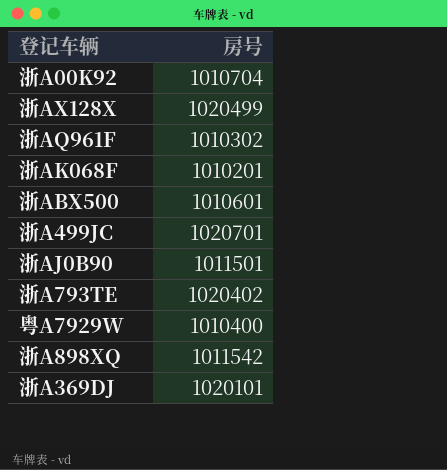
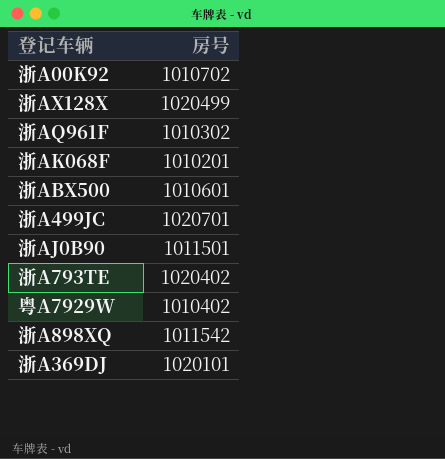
浙A00K92 | 房号: 1010704 -> 1010702
粤A7929W | 房号: 1010400 -> 1010402

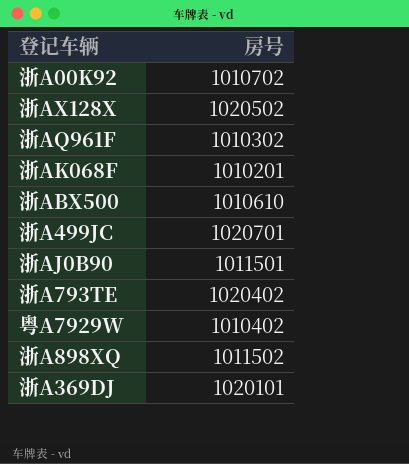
浙AX128X | 房号: 1020499 -> 1020502
浙ABX500 | 房号: 1010601 -> 1010610
浙A898XQ | 房号: 1011542 -> 1011502

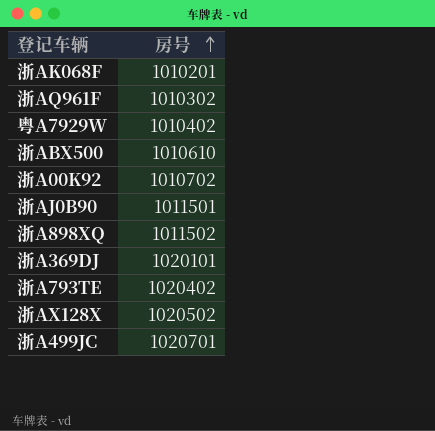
row order: none -> 房号 ascending

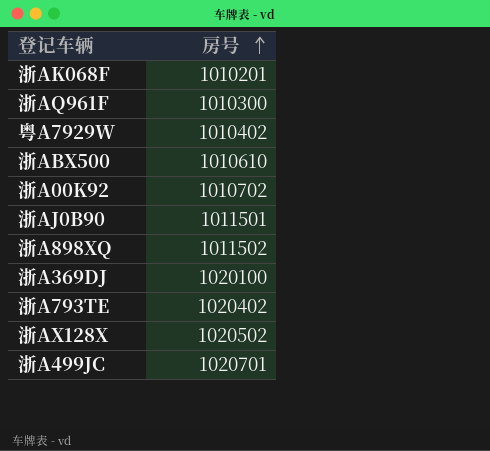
浙AQ961F | 房号: 1010302 -> 1010300
浙A369DJ | 房号: 1020101 -> 1020100

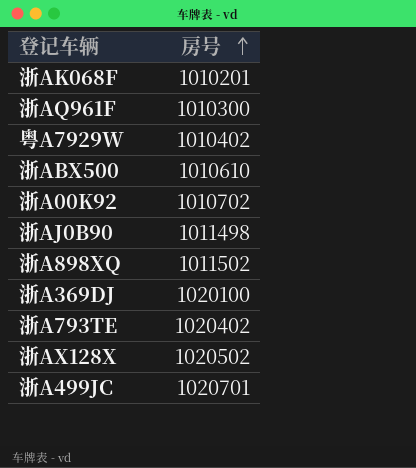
浙AJ0B90 | 房号: 1011501 -> 1011498

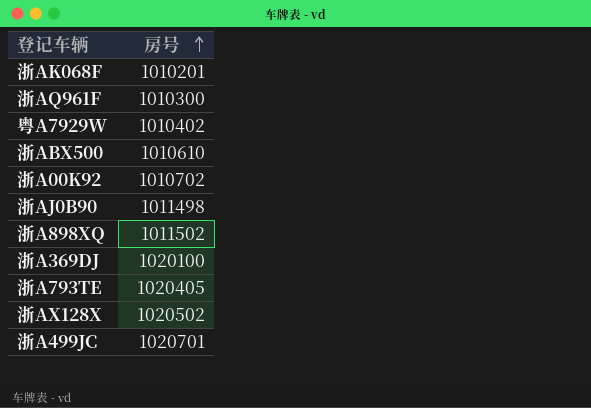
浙A793TE | 房号: 1020402 -> 1020405

